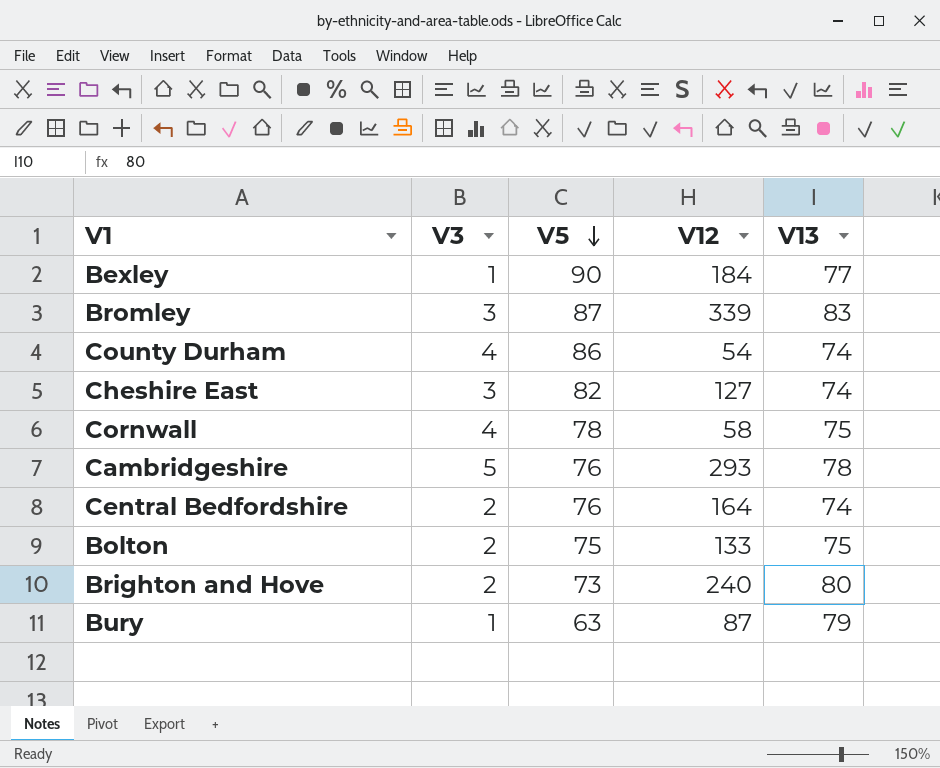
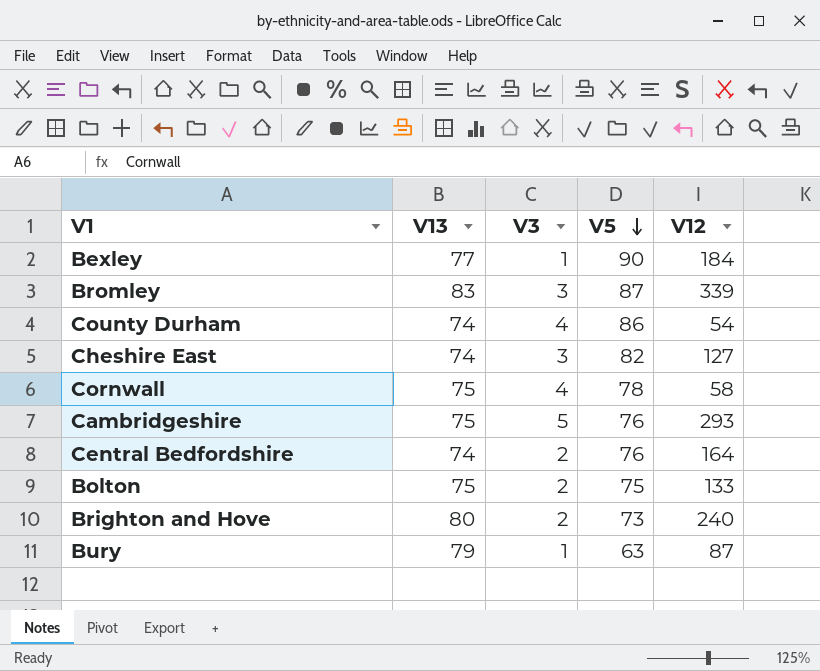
column V13 | position: 5 -> 2
Cambridgeshire | V13: 78 -> 75

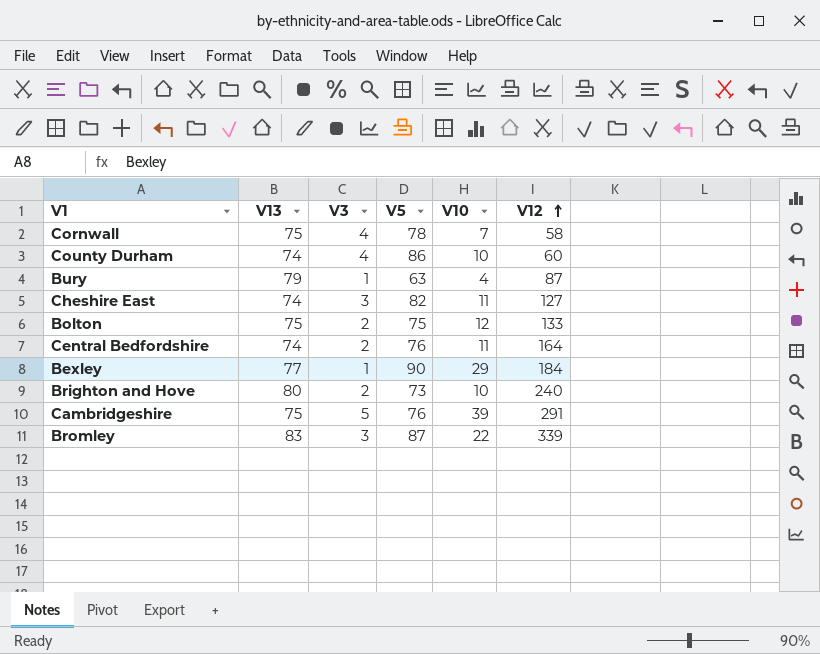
row order: V5 descending -> V12 ascending
column V10 | position: none -> 5
County Durham | V12: 54 -> 60
Cambridgeshire | V12: 293 -> 291

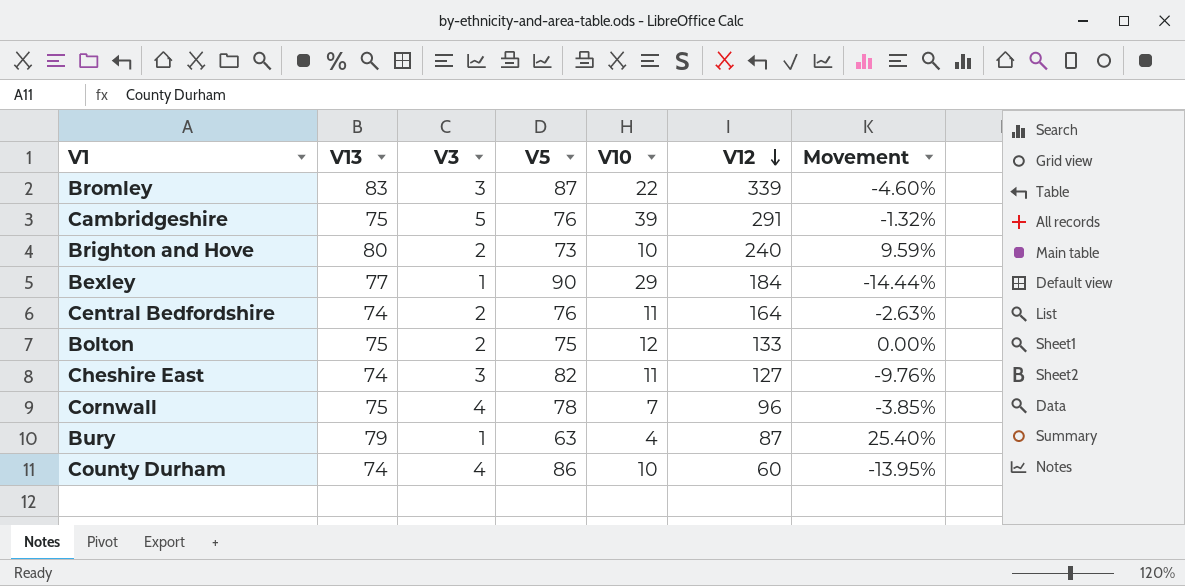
row order: V12 ascending -> V12 descending
column Movement | formula: none -> ([V13] - [V5]) / [V5]
Cornwall | V12: 58 -> 96

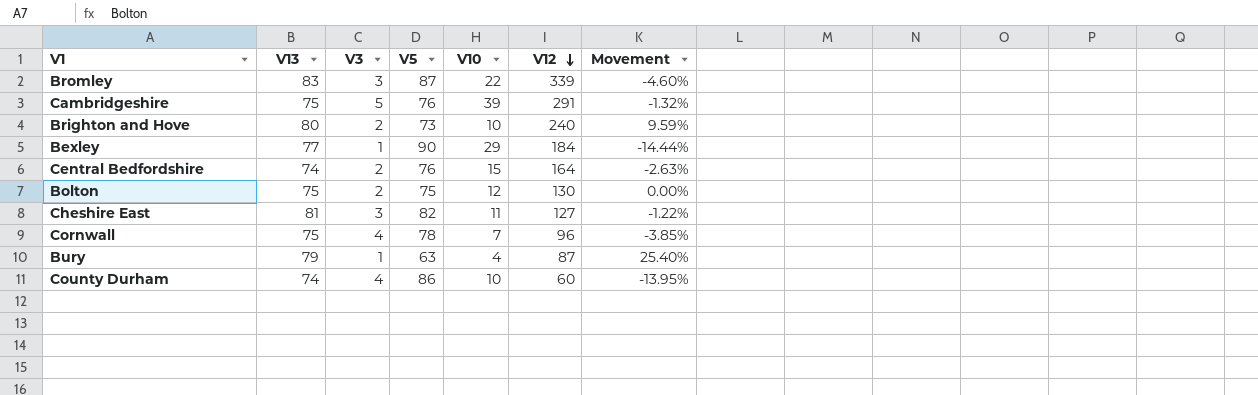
Central Bedfordshire | V10: 11 -> 15
Bolton | V12: 133 -> 130
Cheshire East | V13: 74 -> 81
Cheshire East | Movement: -9.76% -> -1.22%

